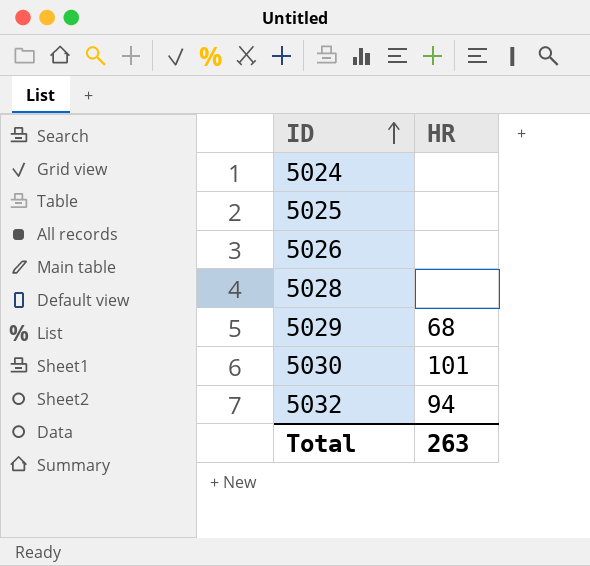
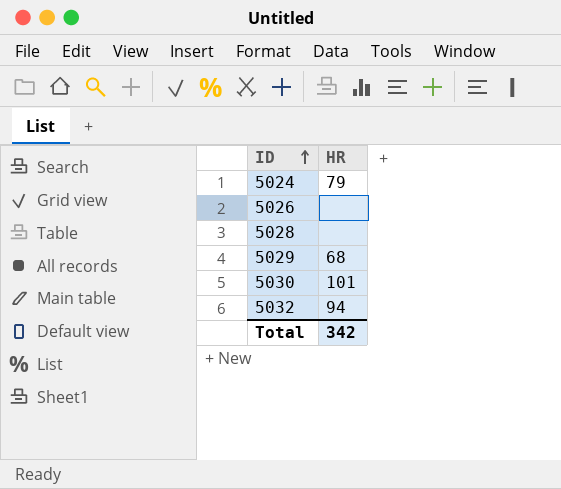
row 5025: none -> none
5024 | HR: none -> 79
Total | HR: 263 -> 342

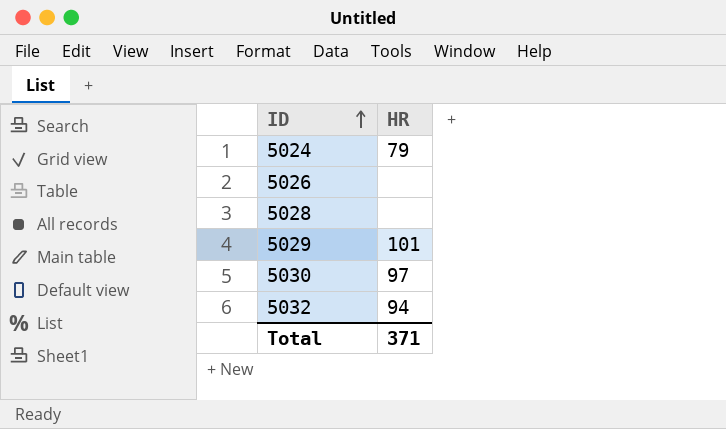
5029 | HR: 68 -> 101
5030 | HR: 101 -> 97
Total | HR: 342 -> 371

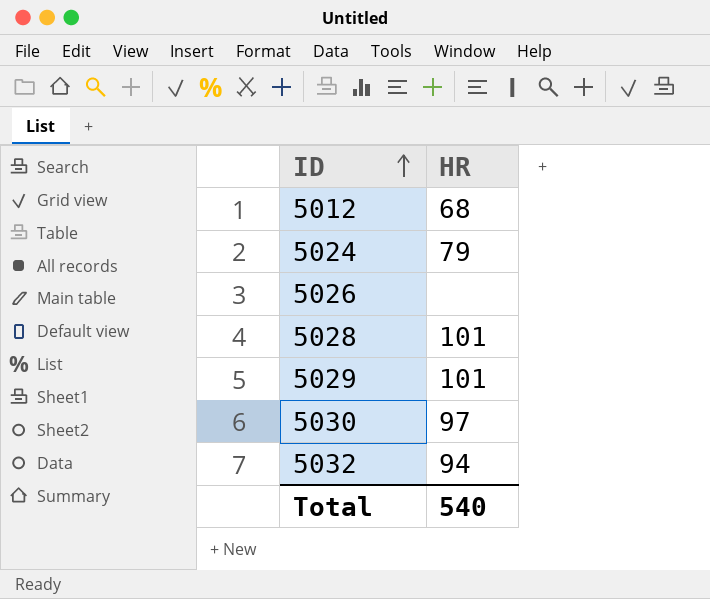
row 5012: none -> 68
5028 | HR: none -> 101
Total | HR: 371 -> 540

